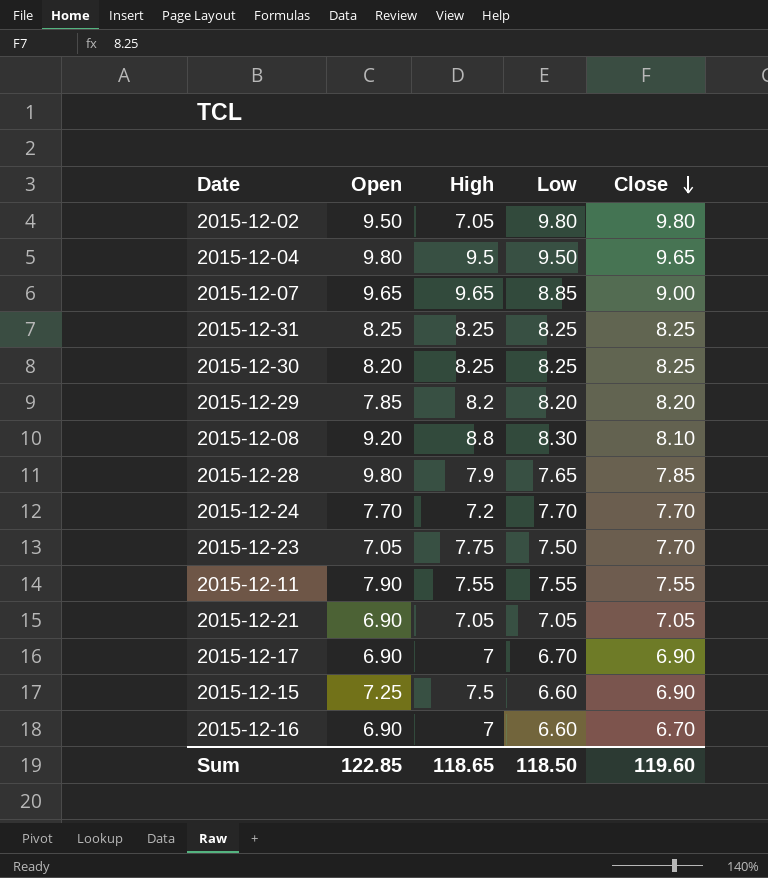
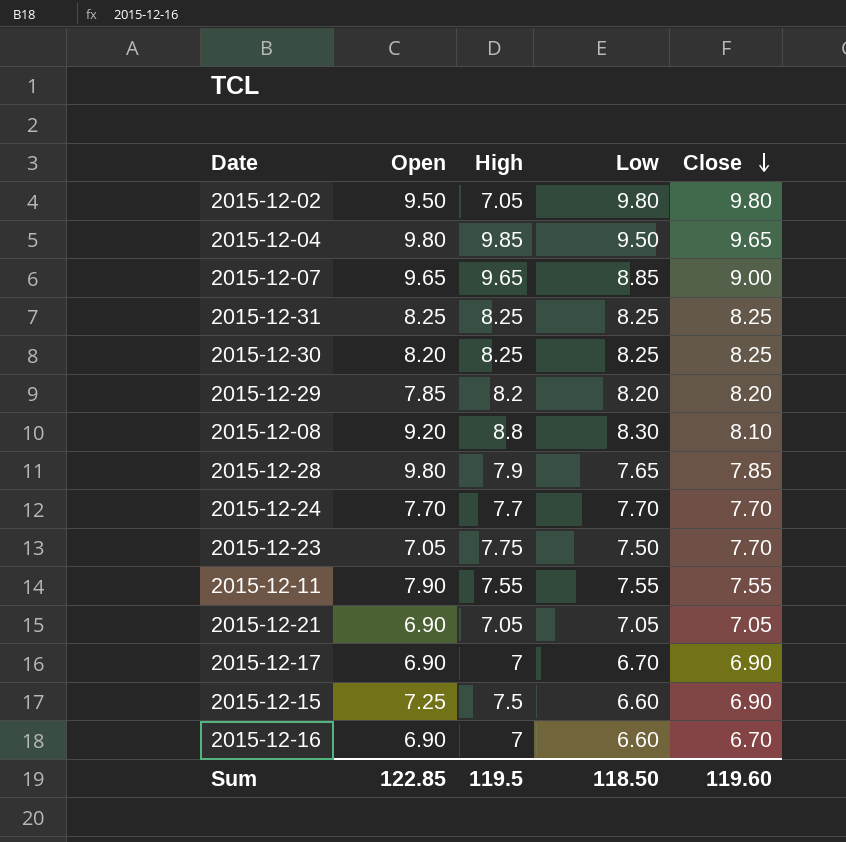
2015-12-04 | High: 9.5 -> 9.85
2015-12-24 | High: 7.2 -> 7.7
Sum | High: 118.65 -> 119.5

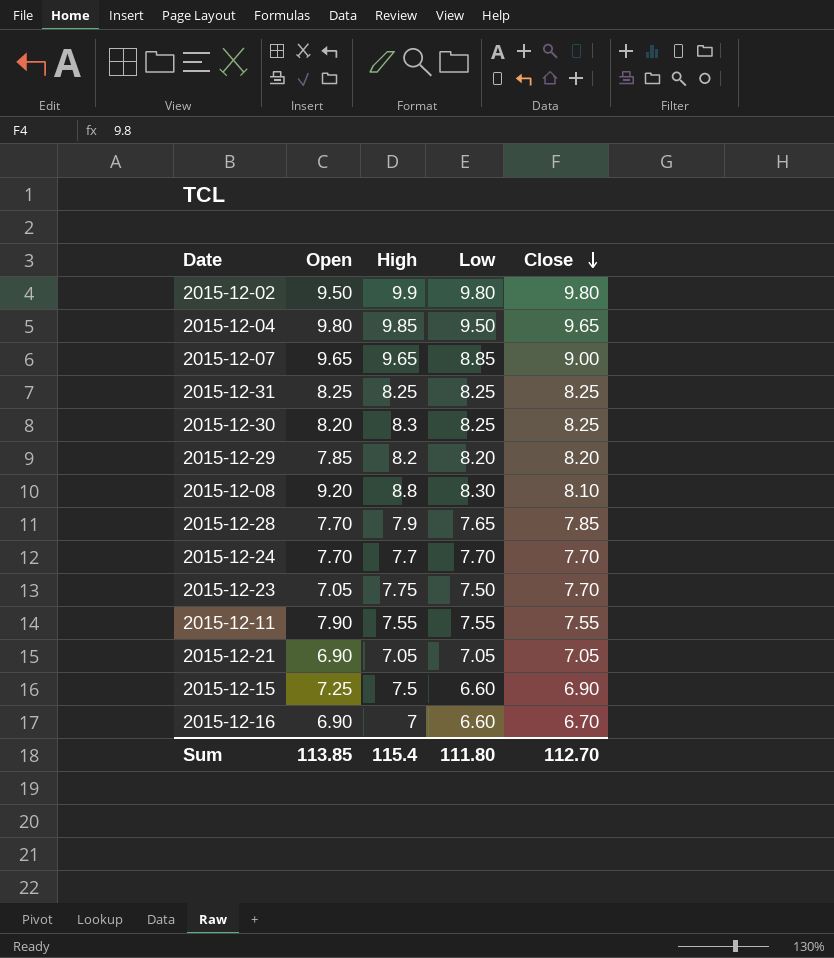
row 2015-12-17: 6.90 | 7 | 6.70 | 6.90 -> none
2015-12-02 | High: 7.05 -> 9.9
2015-12-30 | High: 8.25 -> 8.3
2015-12-28 | Open: 9.80 -> 7.70
Sum | Open: 122.85 -> 113.85
Sum | High: 119.5 -> 115.4
Sum | Low: 118.50 -> 111.80
Sum | Close: 119.60 -> 112.70

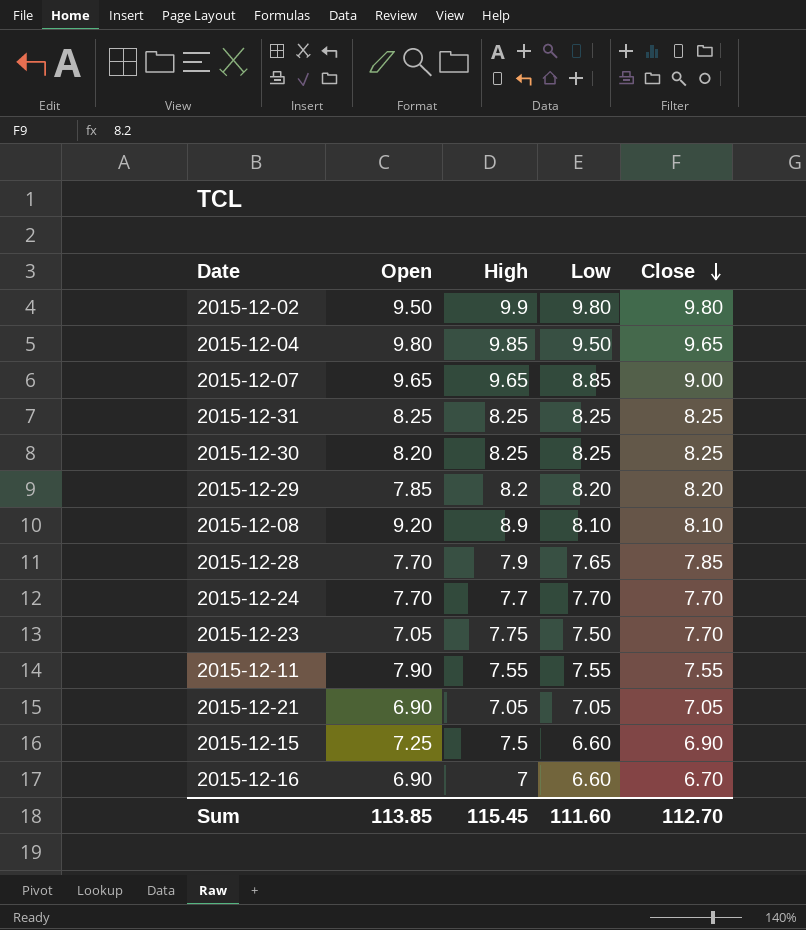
2015-12-30 | High: 8.3 -> 8.25
2015-12-08 | High: 8.8 -> 8.9
2015-12-08 | Low: 8.30 -> 8.10
Sum | High: 115.4 -> 115.45
Sum | Low: 111.80 -> 111.60

